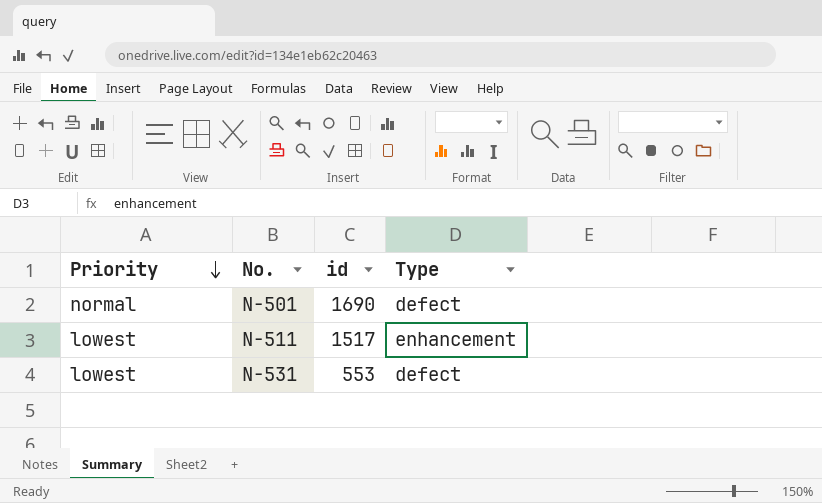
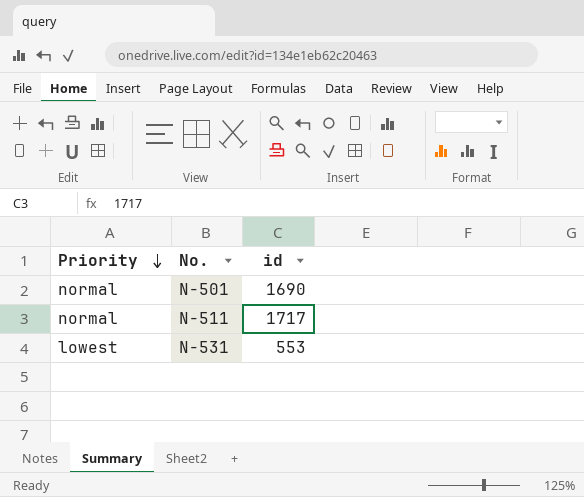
column Type | position: 4 -> none
N-511 | Priority: lowest -> normal
N-511 | id: 1517 -> 1717

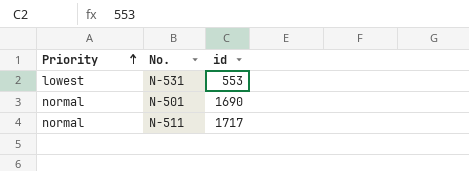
row order: Priority descending -> Priority ascending

